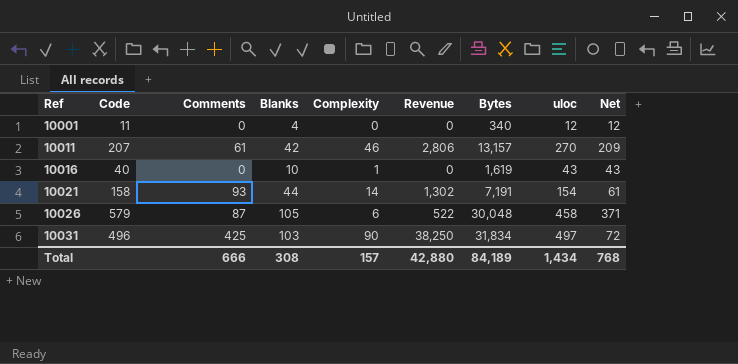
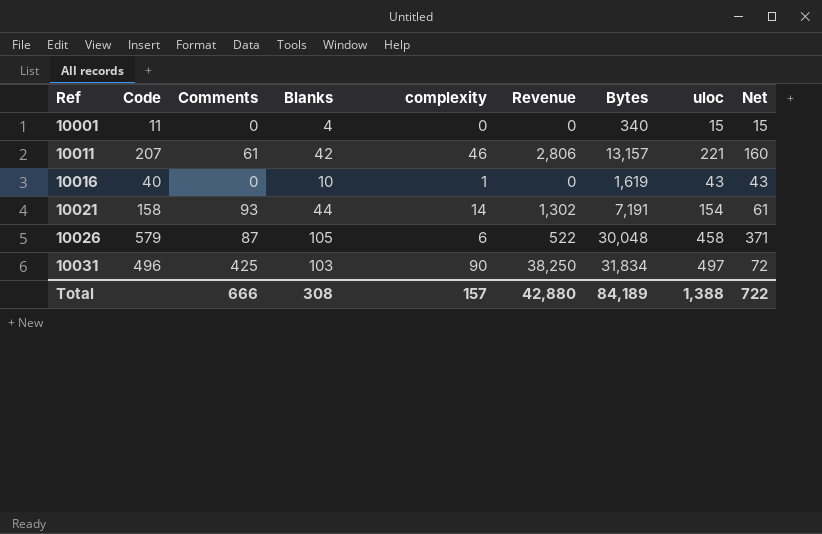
column name: Complexity -> complexity
10001 | uloc: 12 -> 15
10001 | Net: 12 -> 15
10011 | uloc: 270 -> 221
10011 | Net: 209 -> 160
Total | uloc: 1,434 -> 1,388
Total | Net: 768 -> 722

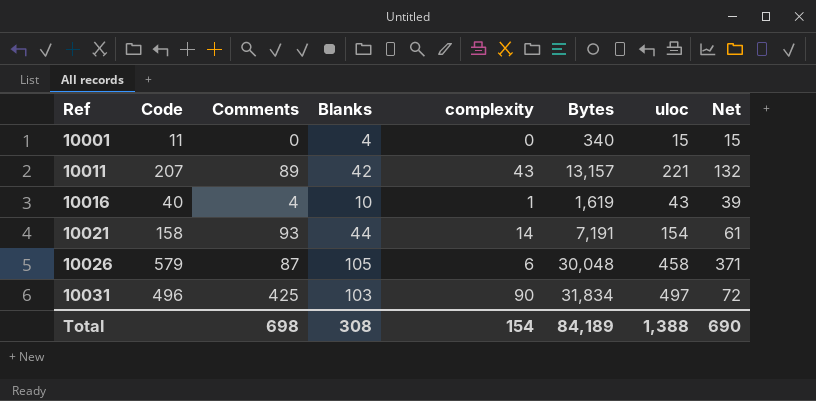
column Revenue | formula: [Comments] * [complexity] -> none
10011 | Comments: 61 -> 89
10011 | complexity: 46 -> 43
10011 | Net: 160 -> 132
10016 | Comments: 0 -> 4
10016 | Net: 43 -> 39
Total | Comments: 666 -> 698
Total | complexity: 157 -> 154
Total | Net: 722 -> 690

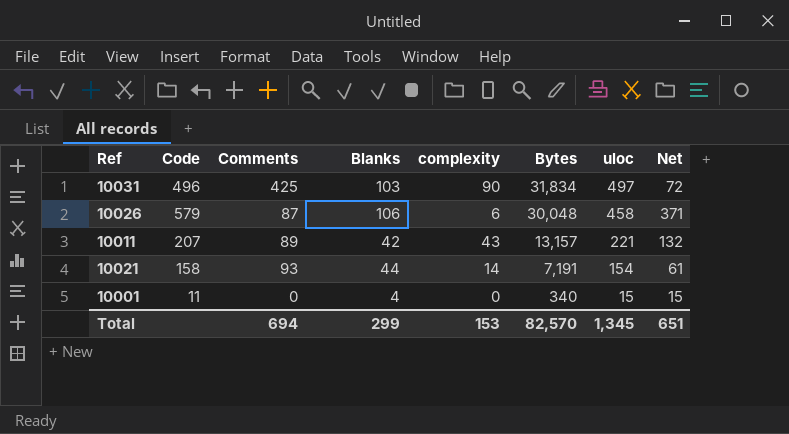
row order: Ref ascending -> Bytes descending
row 10016: 40 | 4 | 10 | 1 | 1,619 | 43 | 39 -> none
10026 | Blanks: 105 -> 106
Total | Comments: 698 -> 694
Total | Blanks: 308 -> 299
Total | complexity: 154 -> 153
Total | Bytes: 84,189 -> 82,570
Total | uloc: 1,388 -> 1,345
Total | Net: 690 -> 651

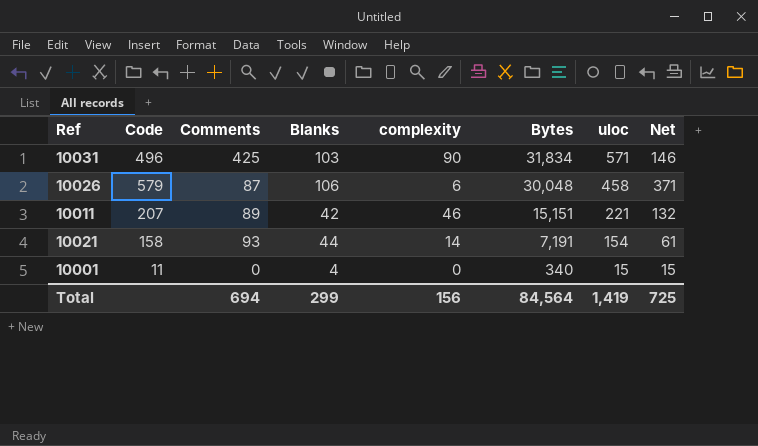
10031 | uloc: 497 -> 571
10031 | Net: 72 -> 146
10011 | complexity: 43 -> 46
10011 | Bytes: 13,157 -> 15,151
Total | complexity: 153 -> 156
Total | Bytes: 82,570 -> 84,564
Total | uloc: 1,345 -> 1,419
Total | Net: 651 -> 725

